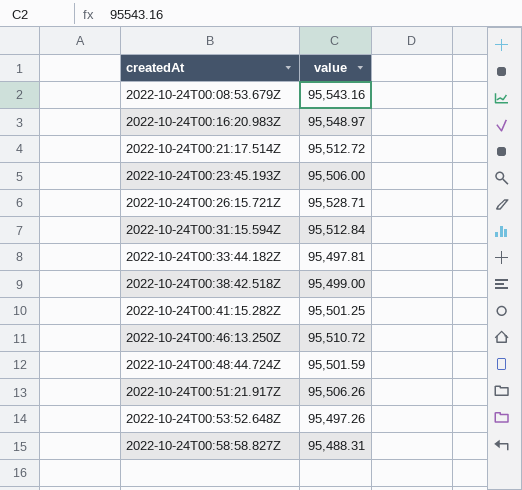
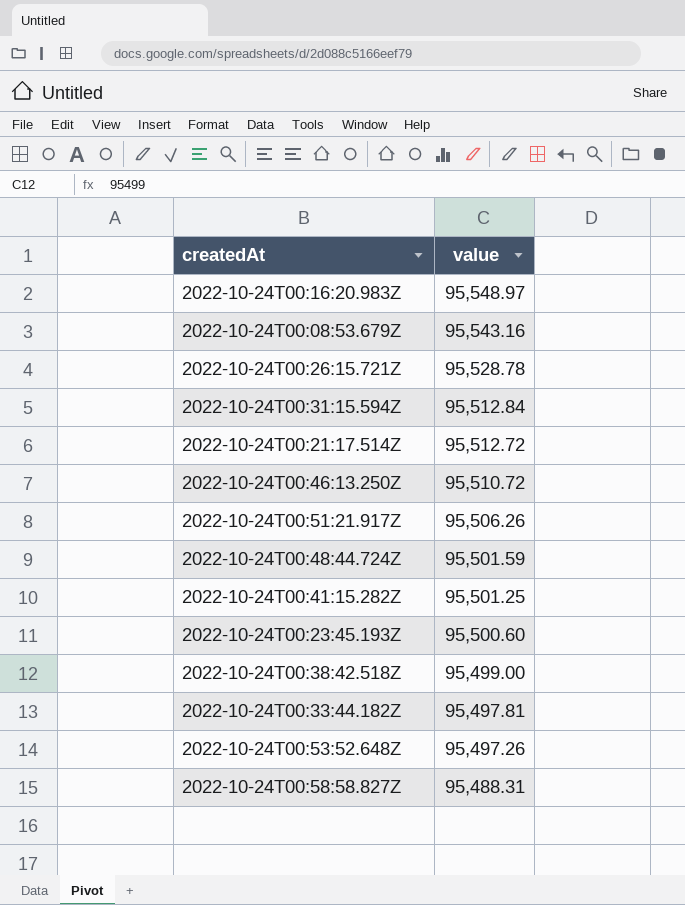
row order: createdAt ascending -> value descending
2022-10-24T00:26:15.721Z | value: 95,528.71 -> 95,528.78
2022-10-24T00:23:45.193Z | value: 95,506.00 -> 95,500.60

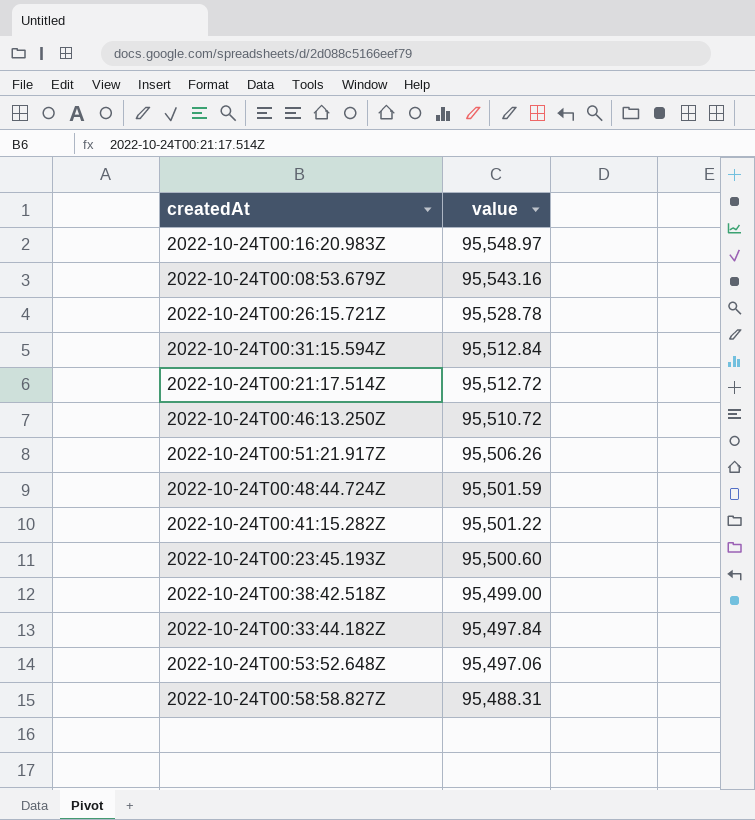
2022-10-24T00:41:15.282Z | value: 95,501.25 -> 95,501.22
2022-10-24T00:33:44.182Z | value: 95,497.81 -> 95,497.84
2022-10-24T00:53:52.648Z | value: 95,497.26 -> 95,497.06

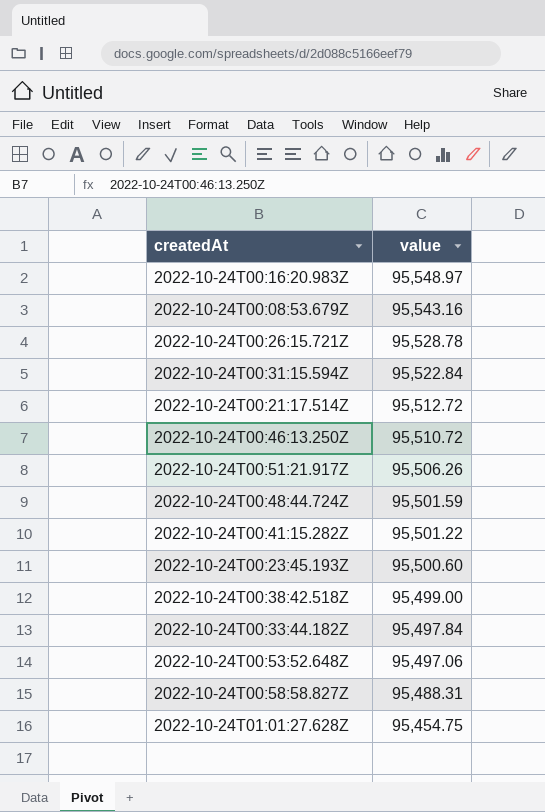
2022-10-24T00:31:15.594Z | value: 95,512.84 -> 95,522.84
row 2022-10-24T01:01:27.628Z: none -> 95,454.75

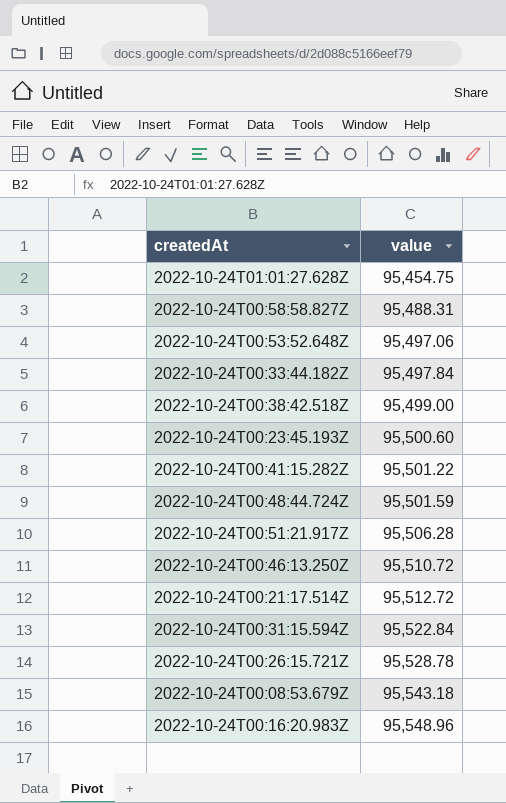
row order: value descending -> value ascending
2022-10-24T00:51:21.917Z | value: 95,506.26 -> 95,506.28
2022-10-24T00:08:53.679Z | value: 95,543.16 -> 95,543.18
2022-10-24T00:16:20.983Z | value: 95,548.97 -> 95,548.96

